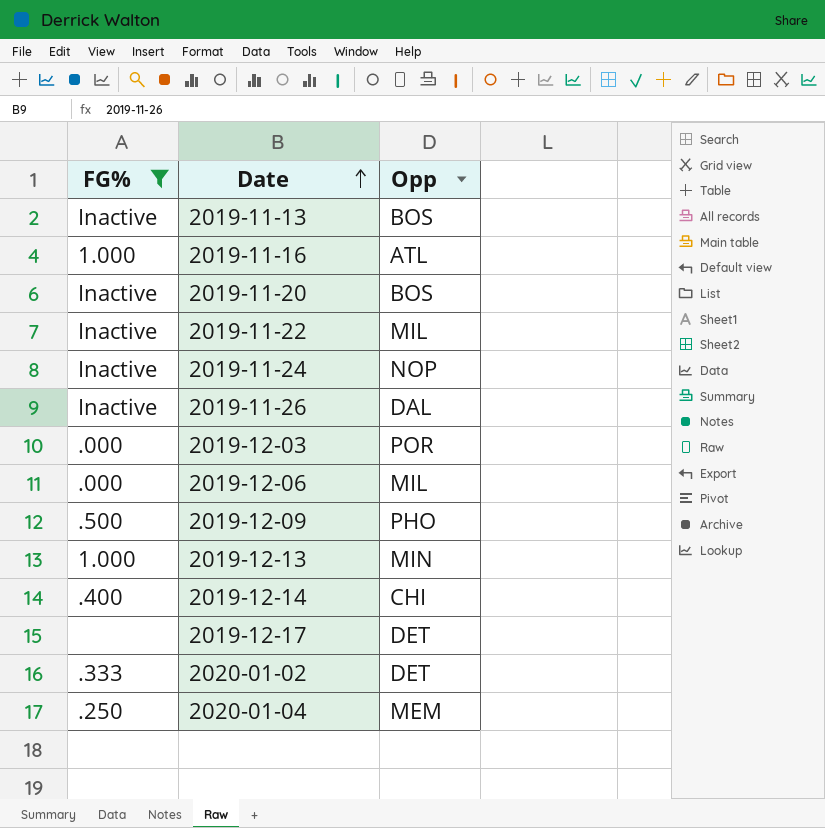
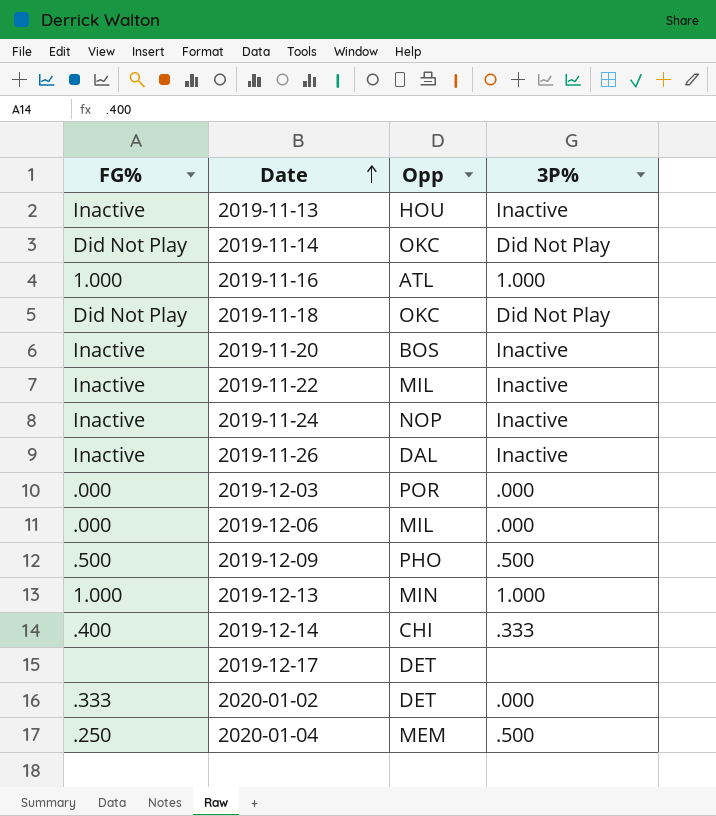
filter: FG% != Did Not Play -> none
column 3P% | position: none -> 4
2019-11-13 | Opp: BOS -> HOU

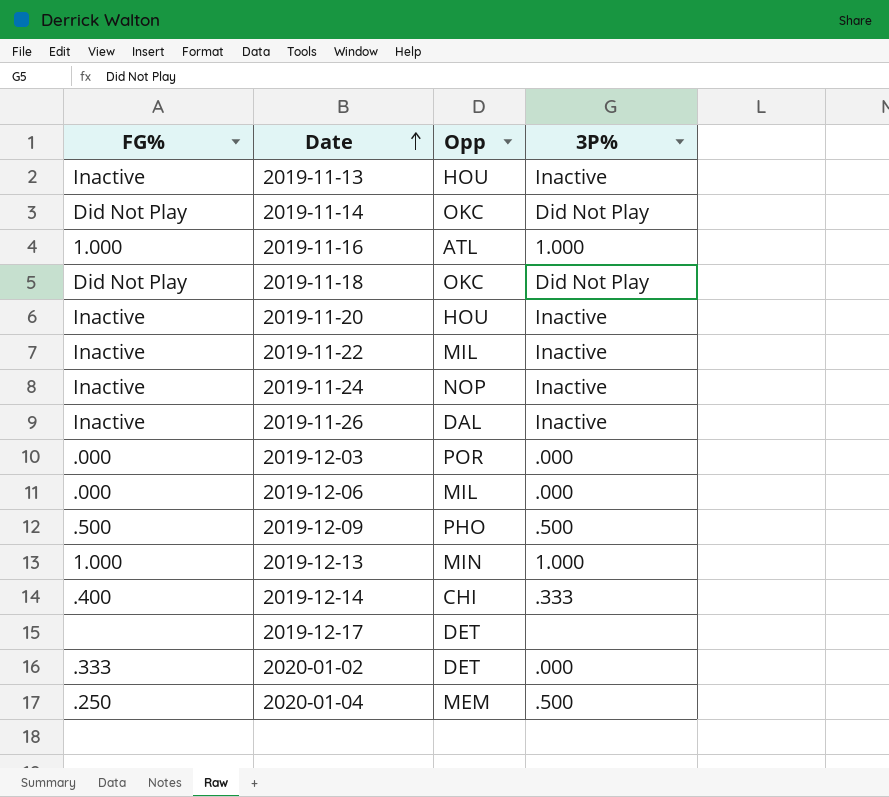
2019-11-20 | Opp: BOS -> HOU

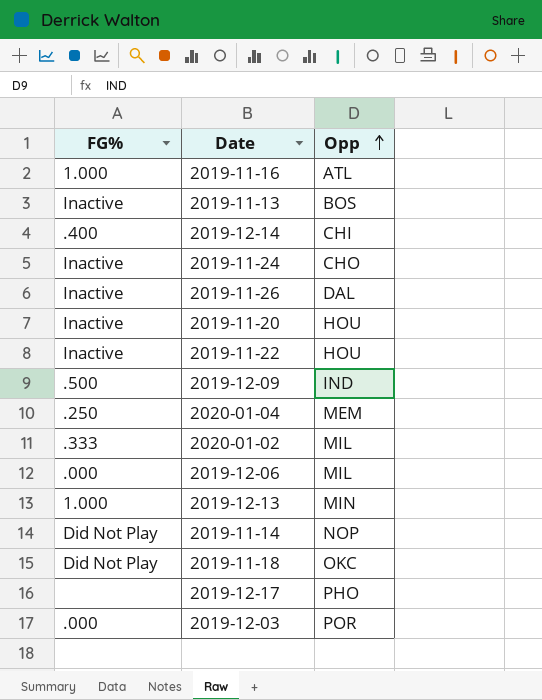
row order: Date ascending -> Opp ascending
column 3P% | position: 4 -> none
2019-11-13 | Opp: HOU -> BOS
2019-11-24 | Opp: NOP -> CHO
2019-11-22 | Opp: MIL -> HOU
2019-12-09 | Opp: PHO -> IND
2020-01-02 | Opp: DET -> MIL
2019-11-14 | Opp: OKC -> NOP
2019-12-17 | Opp: DET -> PHO

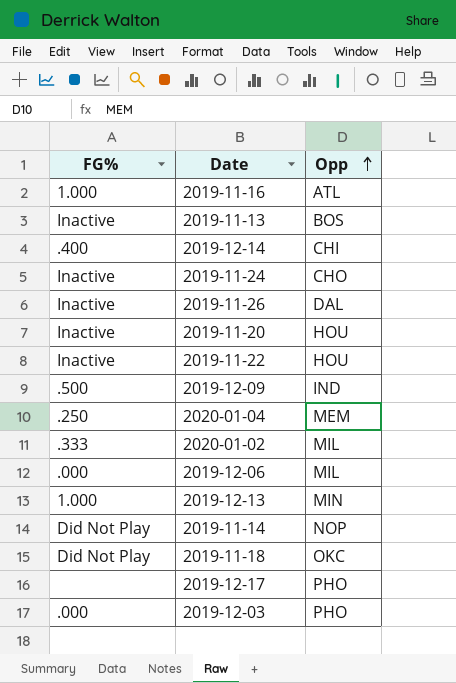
2019-12-03 | Opp: POR -> PHO

